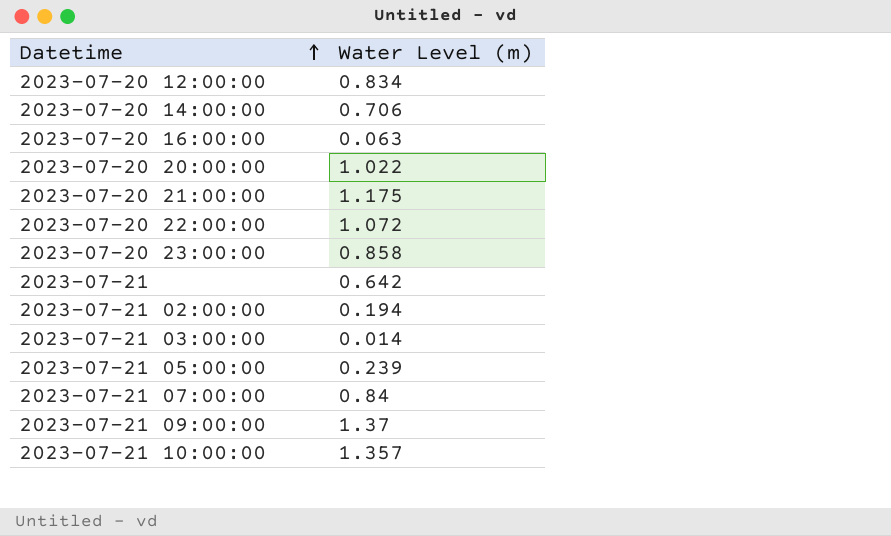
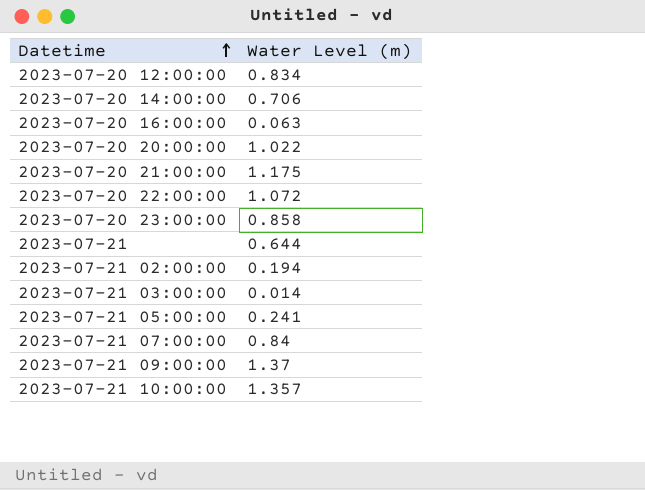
2023-07-21 | Water Level (m): 0.642 -> 0.644
2023-07-21 05:00:00 | Water Level (m): 0.239 -> 0.241

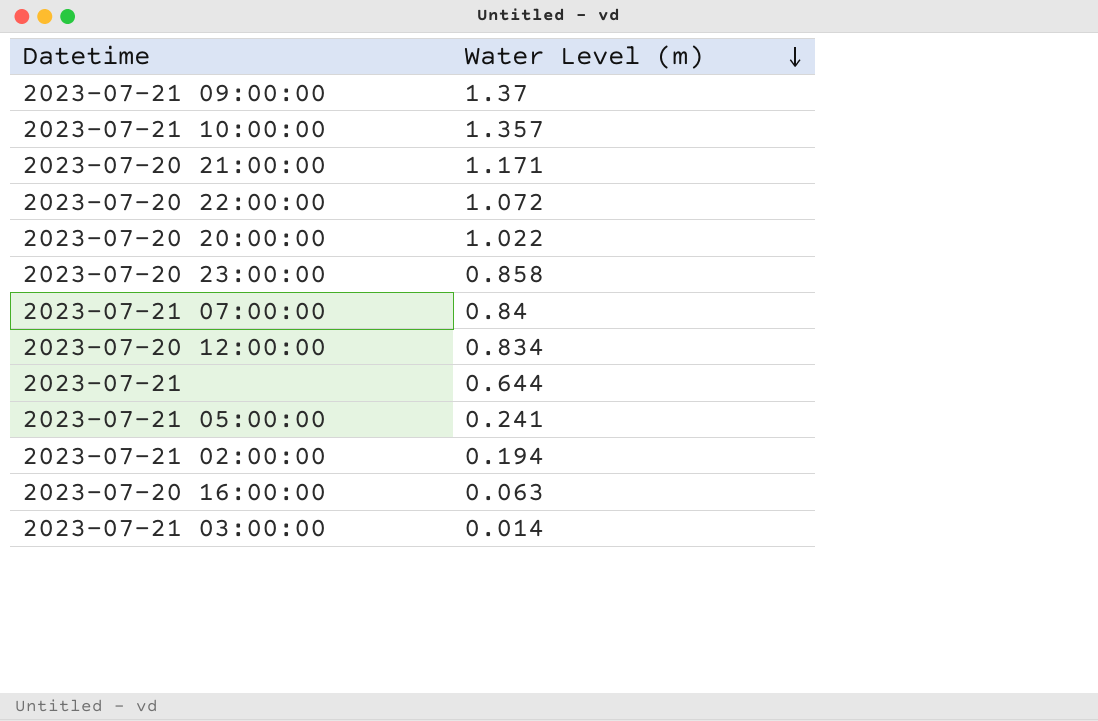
row order: Datetime ascending -> Water Level (m) descending
row 2023-07-20 14:00:00: 0.706 -> none
2023-07-20 21:00:00 | Water Level (m): 1.175 -> 1.171

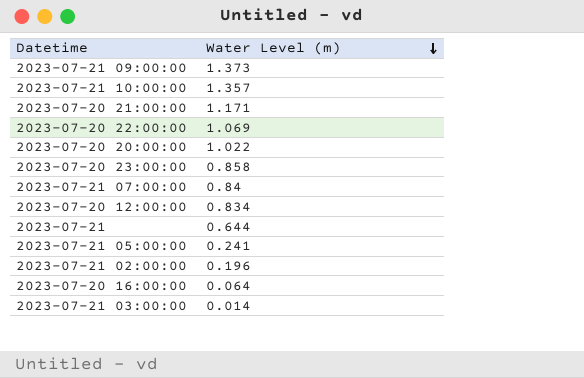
2023-07-21 09:00:00 | Water Level (m): 1.37 -> 1.373
2023-07-20 22:00:00 | Water Level (m): 1.072 -> 1.069
2023-07-21 02:00:00 | Water Level (m): 0.194 -> 0.196
2023-07-20 16:00:00 | Water Level (m): 0.063 -> 0.064

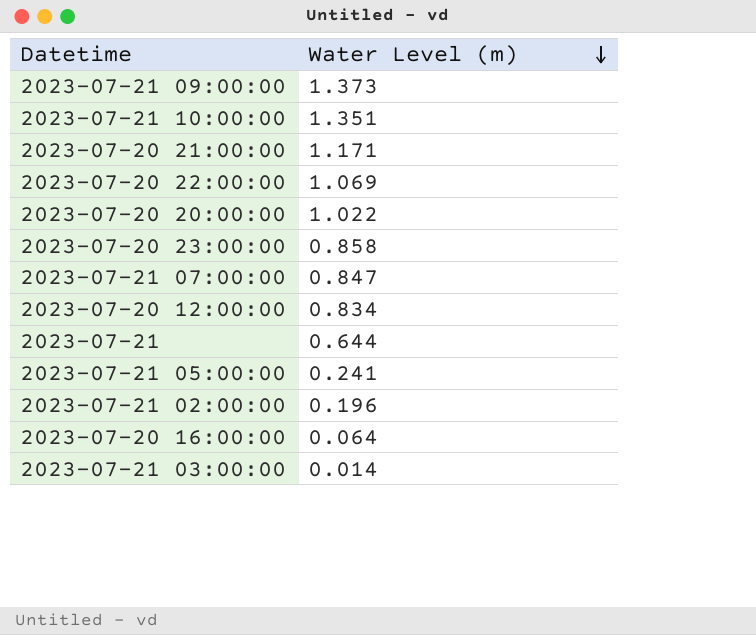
2023-07-21 10:00:00 | Water Level (m): 1.357 -> 1.351
2023-07-21 07:00:00 | Water Level (m): 0.84 -> 0.847

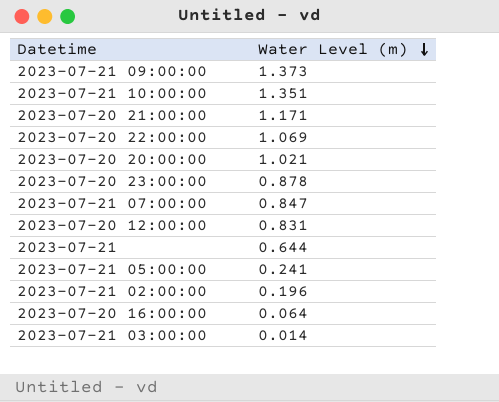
2023-07-20 20:00:00 | Water Level (m): 1.022 -> 1.021
2023-07-20 23:00:00 | Water Level (m): 0.858 -> 0.878
2023-07-20 12:00:00 | Water Level (m): 0.834 -> 0.831

